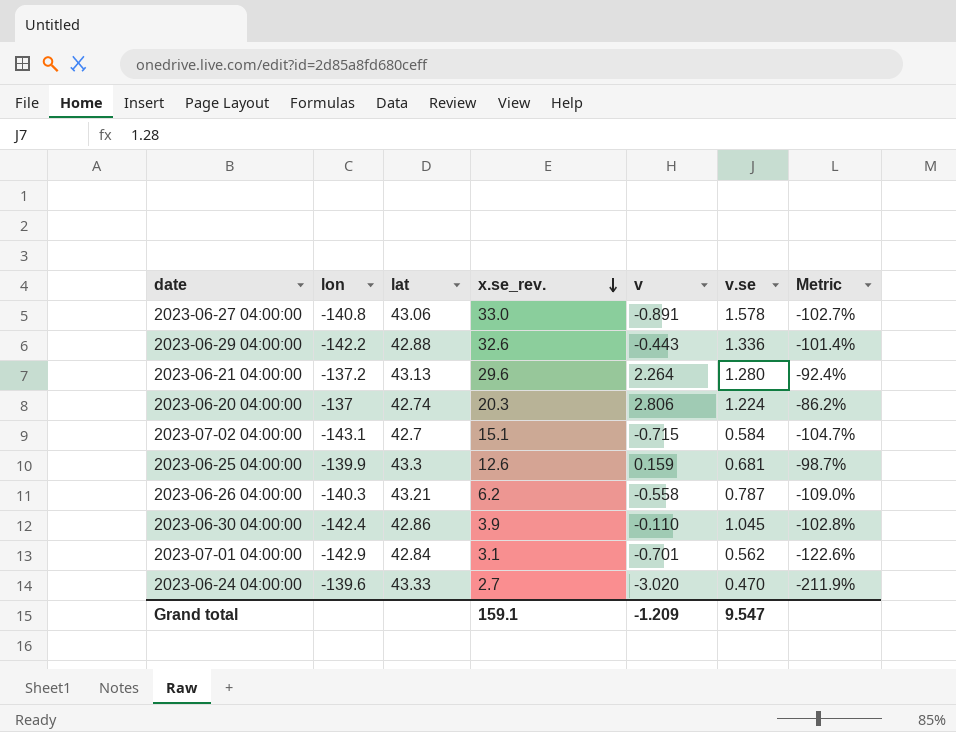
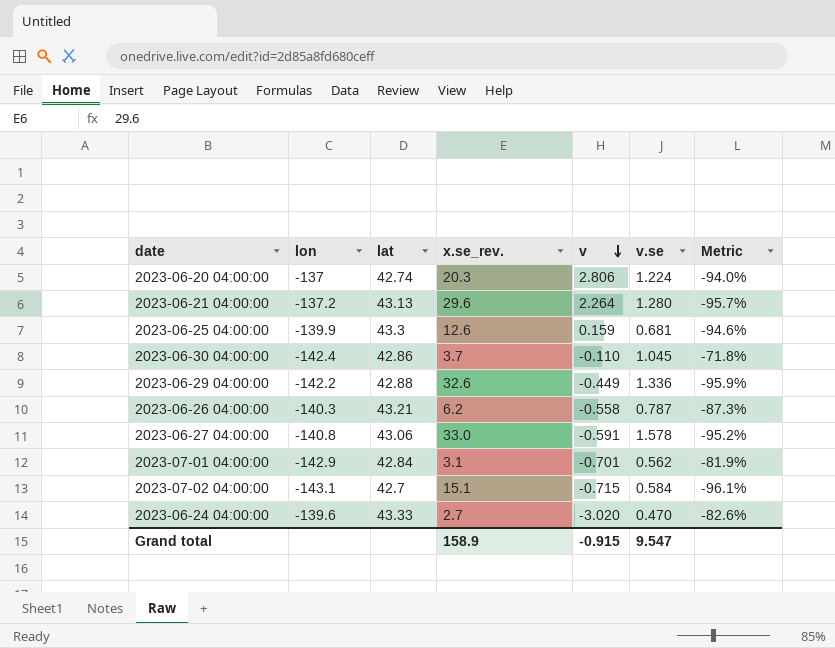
row order: x.se_rev. descending -> v descending
column Metric | formula: ([v] - [x.se_rev.]) / [x.se_rev.] -> ([v.se] - [x.se_rev.]) / [x.se_rev.]
2023-06-30 04:00:00 | x.se_rev.: 3.9 -> 3.7
2023-06-29 04:00:00 | v: -0.443 -> -0.449
2023-06-27 04:00:00 | v: -0.891 -> -0.591
Grand total | x.se_rev.: 159.1 -> 158.9
Grand total | v: -1.209 -> -0.915

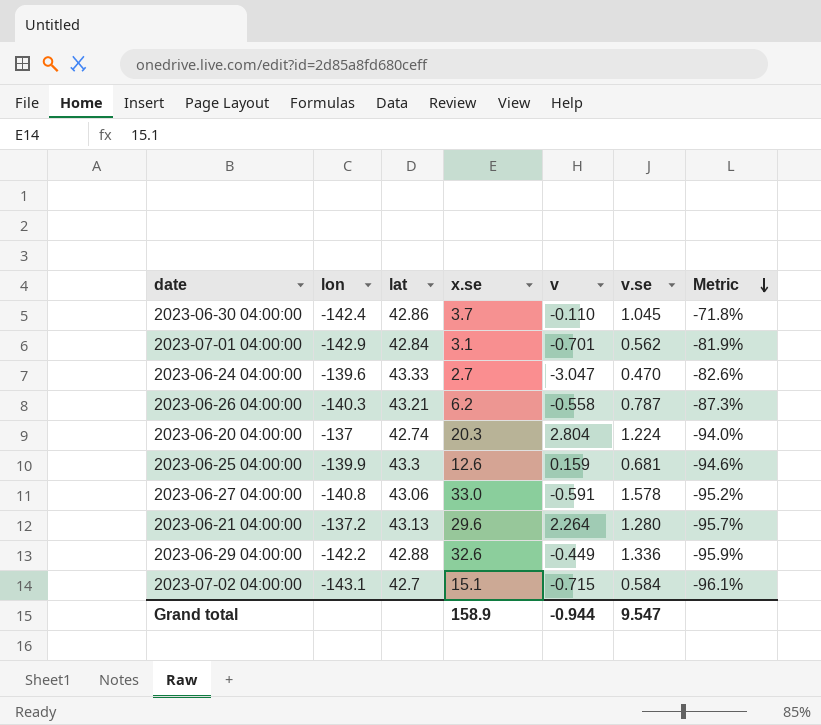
row order: v descending -> Metric descending
column name: x.se_rev. -> x.se
2023-06-24 04:00:00 | v: -3.020 -> -3.047
2023-06-20 04:00:00 | v: 2.806 -> 2.804
Grand total | v: -0.915 -> -0.944

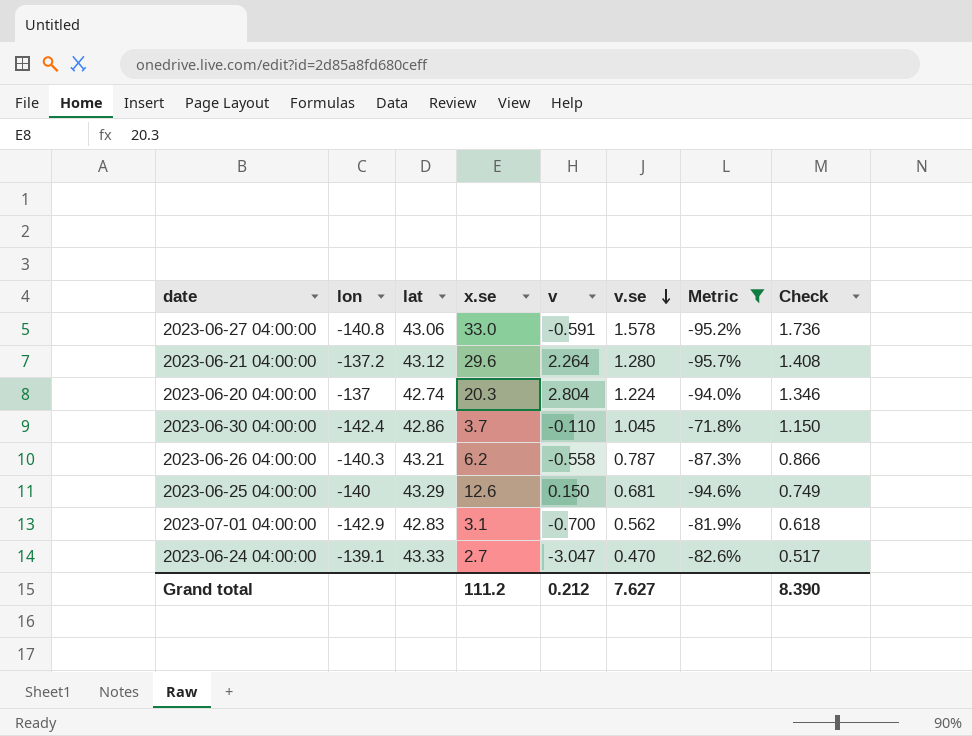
filter: none -> Metric >= -95.7%
row order: Metric descending -> v.se descending
column Check | formula: none -> [v.se] * 1.1
2023-06-21 04:00:00 | lat: 43.13 -> 43.12
2023-06-25 04:00:00 | lon: -139.9 -> -140
2023-06-25 04:00:00 | lat: 43.3 -> 43.29
2023-06-25 04:00:00 | v: 0.159 -> 0.150
2023-07-01 04:00:00 | lat: 42.84 -> 42.83
2023-07-01 04:00:00 | v: -0.701 -> -0.700
2023-06-24 04:00:00 | lon: -139.6 -> -139.1
Grand total | x.se: 158.9 -> 111.2
Grand total | v: -0.944 -> 0.212
Grand total | v.se: 9.547 -> 7.627

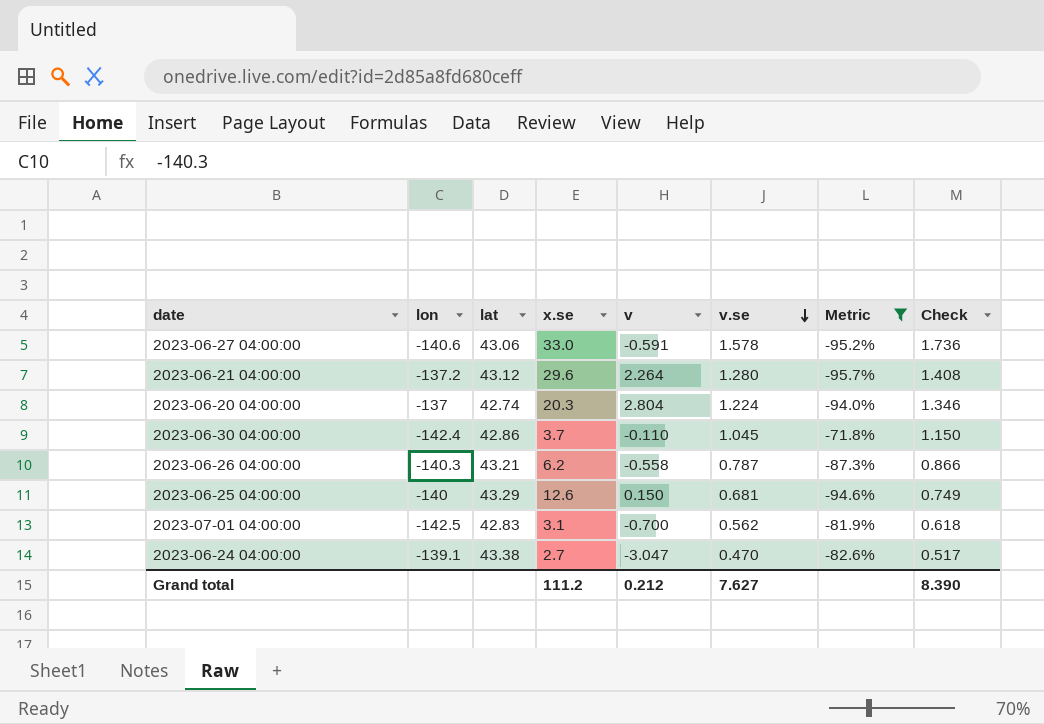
2023-06-27 04:00:00 | lon: -140.8 -> -140.6
2023-07-01 04:00:00 | lon: -142.9 -> -142.5
2023-06-24 04:00:00 | lat: 43.33 -> 43.38

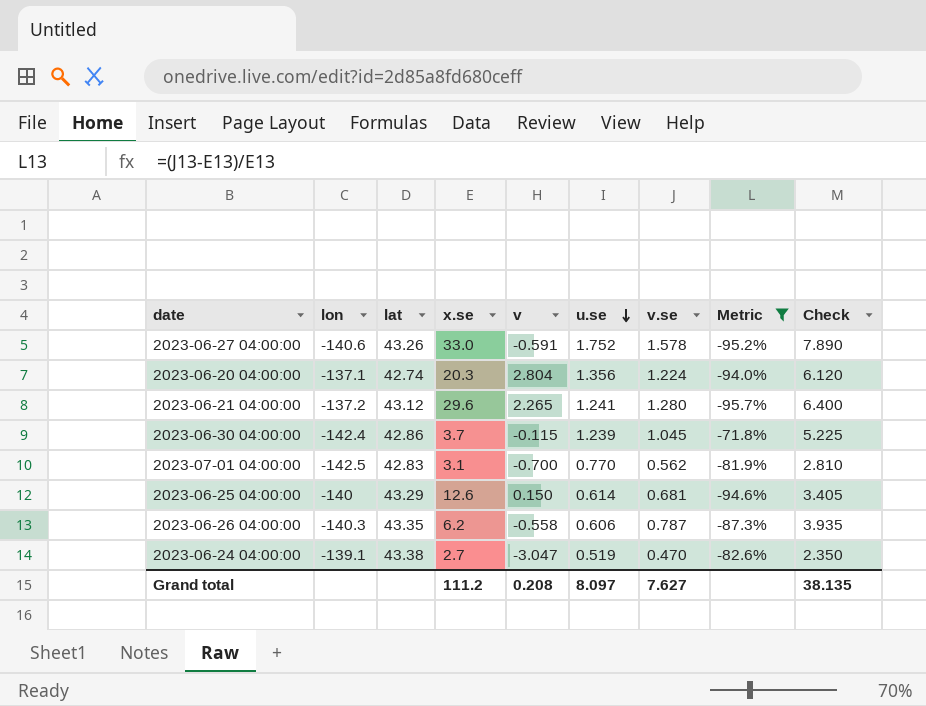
row order: v.se descending -> u.se descending
column u.se | position: none -> 6
column Check | formula: [v.se] * 1.1 -> [v.se] * 5
2023-06-27 04:00:00 | lat: 43.06 -> 43.26
2023-06-20 04:00:00 | lon: -137 -> -137.1
2023-06-21 04:00:00 | v: 2.264 -> 2.265
2023-06-30 04:00:00 | v: -0.110 -> -0.115
2023-06-26 04:00:00 | lat: 43.21 -> 43.35
Grand total | v: 0.212 -> 0.208
Grand total | Check: 8.390 -> 38.135

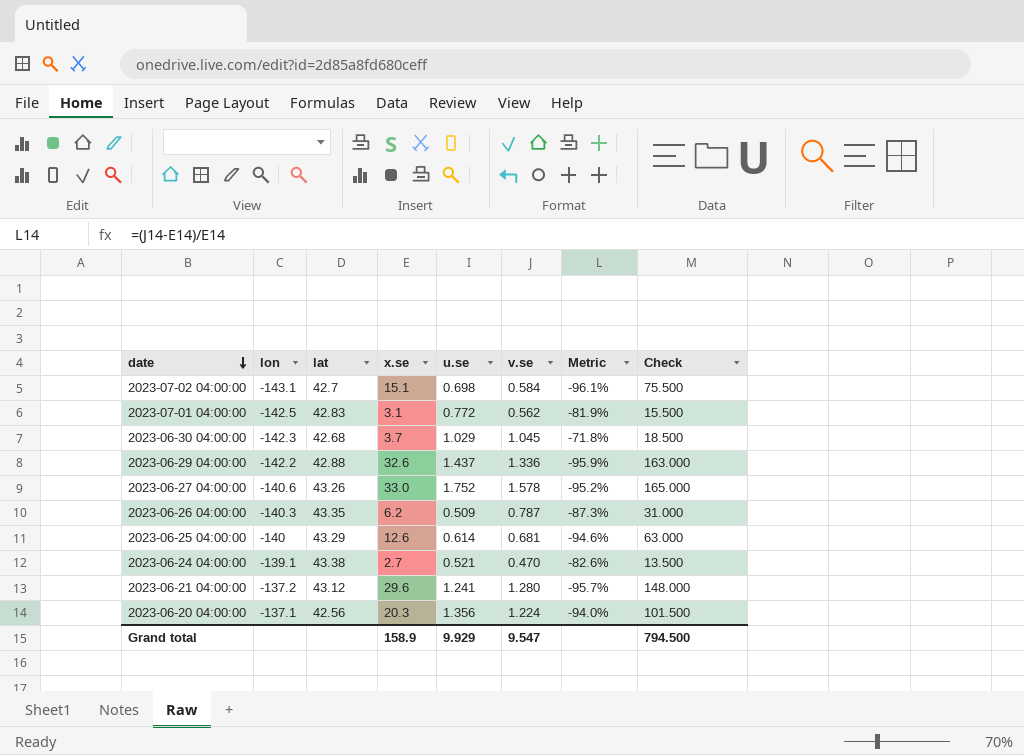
filter: Metric >= -95.7% -> none
row order: u.se descending -> date descending
column v | position: 5 -> none
column Check | formula: [v.se] * 5 -> [x.se] * 5
2023-07-01 04:00:00 | u.se: 0.770 -> 0.772
2023-06-30 04:00:00 | lon: -142.4 -> -142.3
2023-06-30 04:00:00 | lat: 42.86 -> 42.68
2023-06-30 04:00:00 | u.se: 1.239 -> 1.029
2023-06-26 04:00:00 | u.se: 0.606 -> 0.509
2023-06-24 04:00:00 | u.se: 0.519 -> 0.521
2023-06-20 04:00:00 | lat: 42.74 -> 42.56
Grand total | x.se: 111.2 -> 158.9
Grand total | u.se: 8.097 -> 9.929
Grand total | v.se: 7.627 -> 9.547
Grand total | Check: 38.135 -> 794.500

